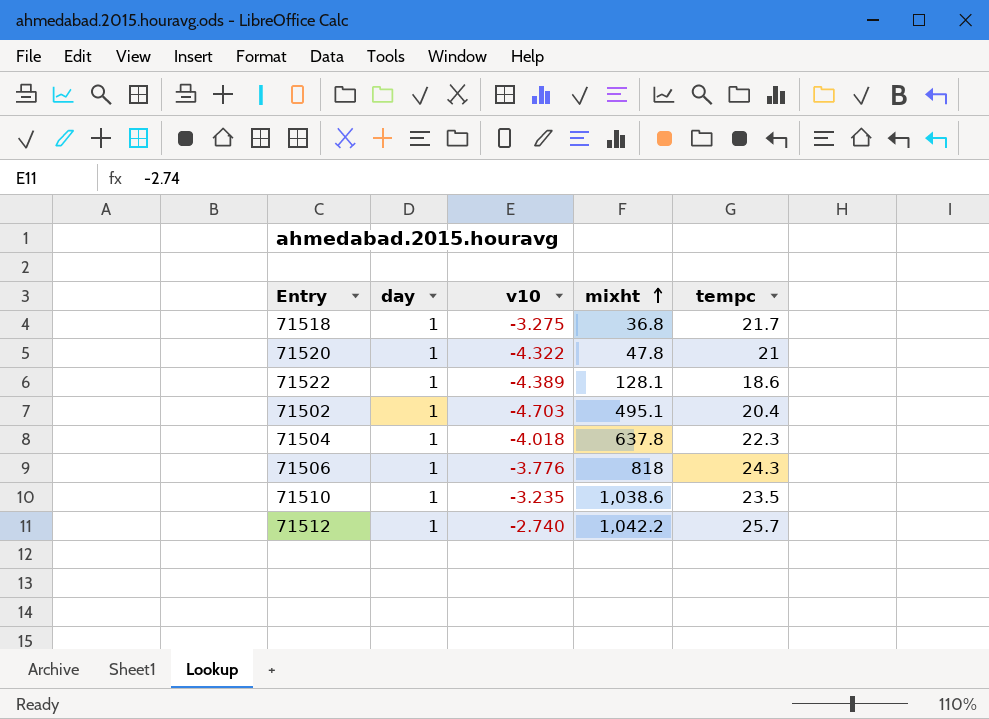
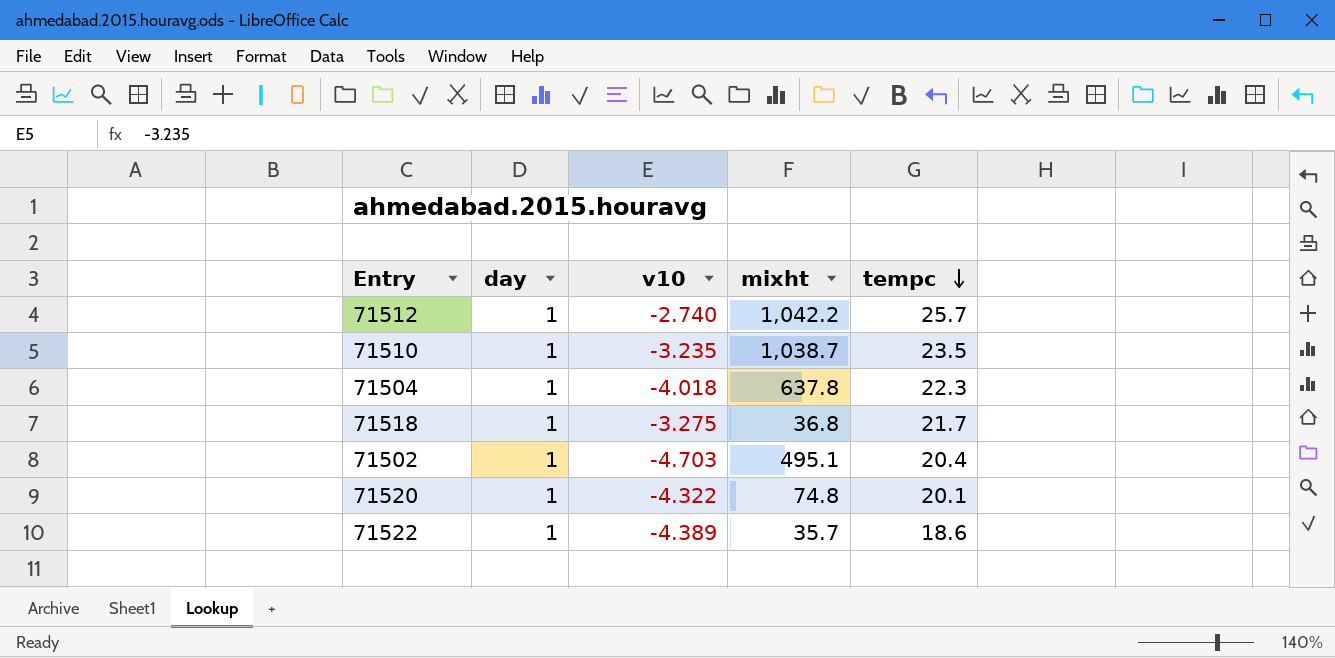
row order: mixht ascending -> tempc descending
row 71506: 1 | -3.776 | 818 | 24.3 -> none
71510 | mixht: 1,038.6 -> 1,038.7
71520 | mixht: 47.8 -> 74.8
71520 | tempc: 21 -> 20.1
71522 | mixht: 128.1 -> 35.7

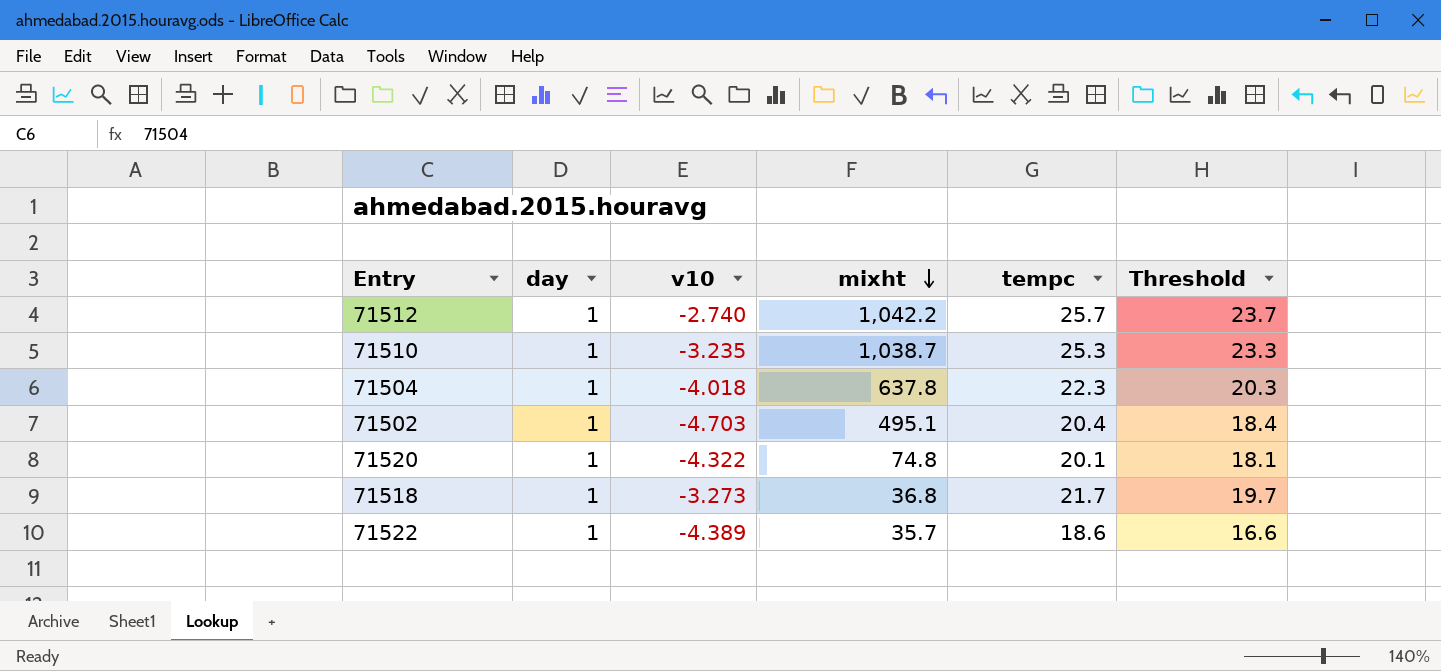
row order: tempc descending -> mixht descending
column Threshold | formula: none -> [tempc] - 2
71510 | tempc: 23.5 -> 25.3
71518 | v10: -3.275 -> -3.273

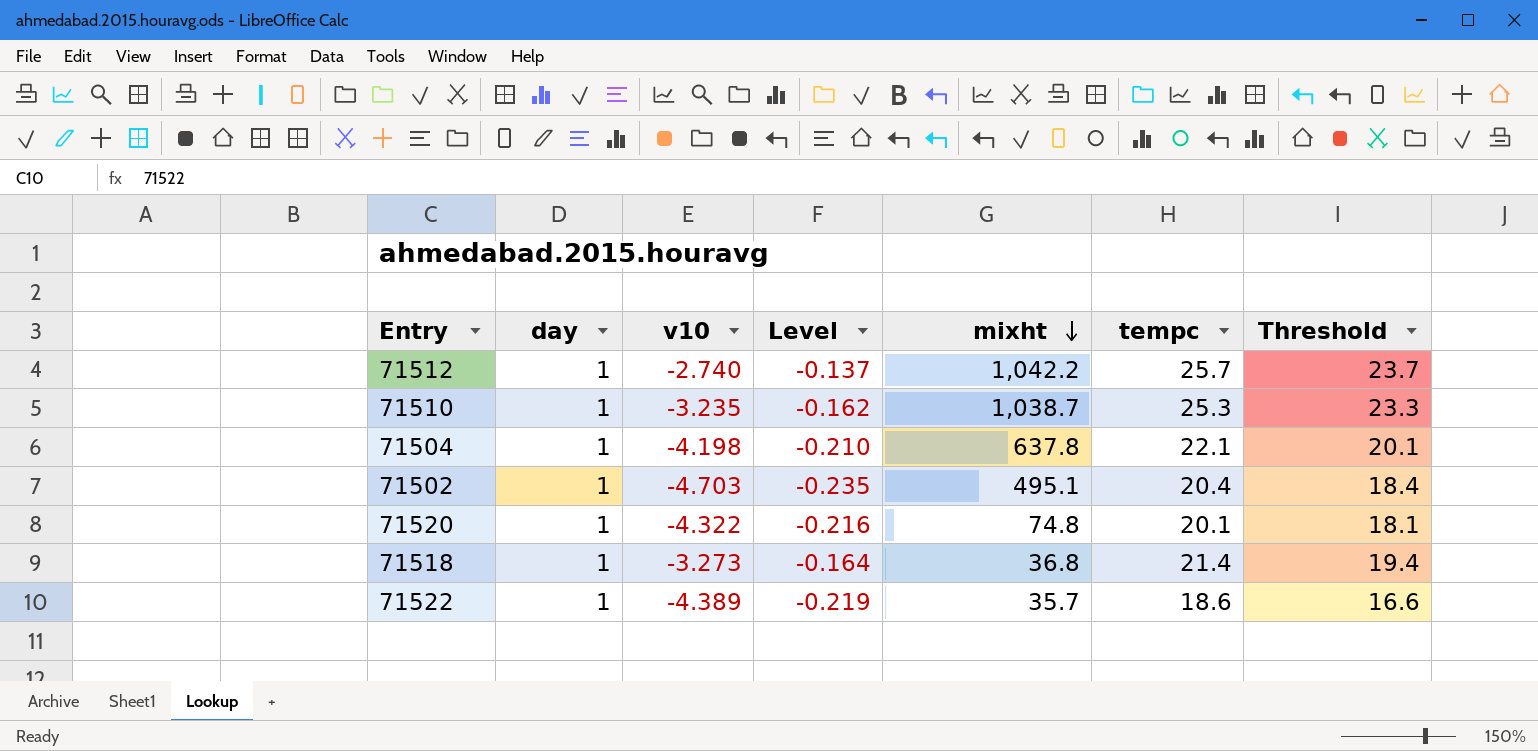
column Level | formula: none -> [v10] * 0.05
71504 | v10: -4.018 -> -4.198
71504 | tempc: 22.3 -> 22.1
71504 | Threshold: 20.3 -> 20.1
71518 | tempc: 21.7 -> 21.4
71518 | Threshold: 19.7 -> 19.4

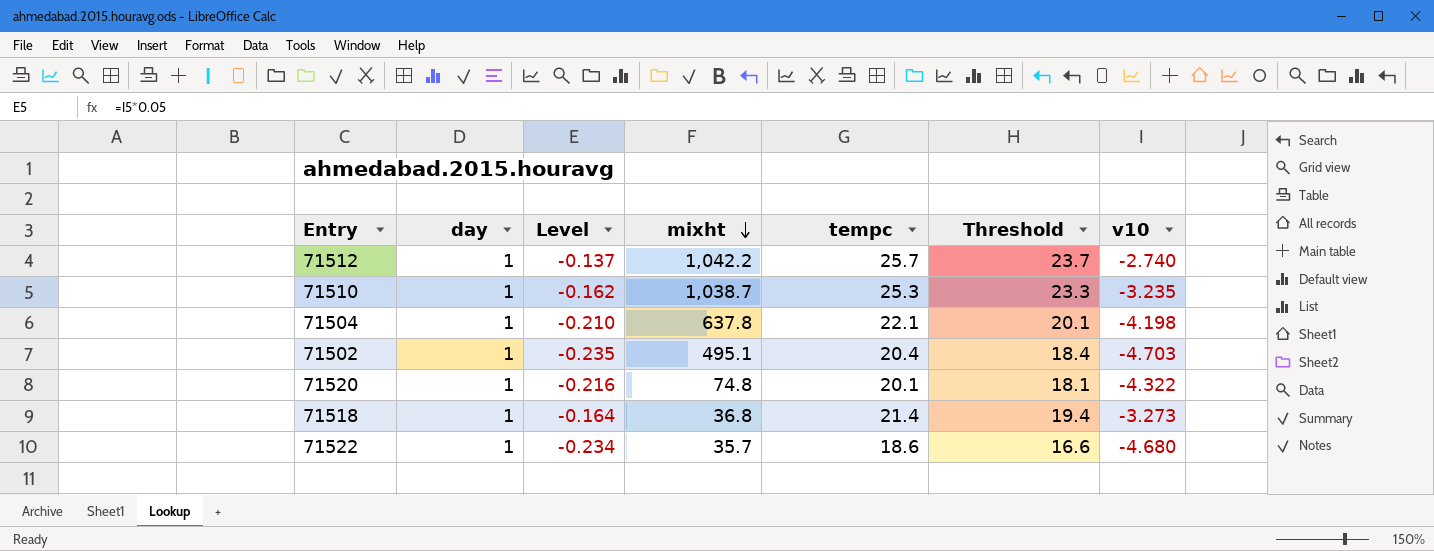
column v10 | position: 3 -> 7
71522 | Level: -0.219 -> -0.234
71522 | v10: -4.389 -> -4.680

